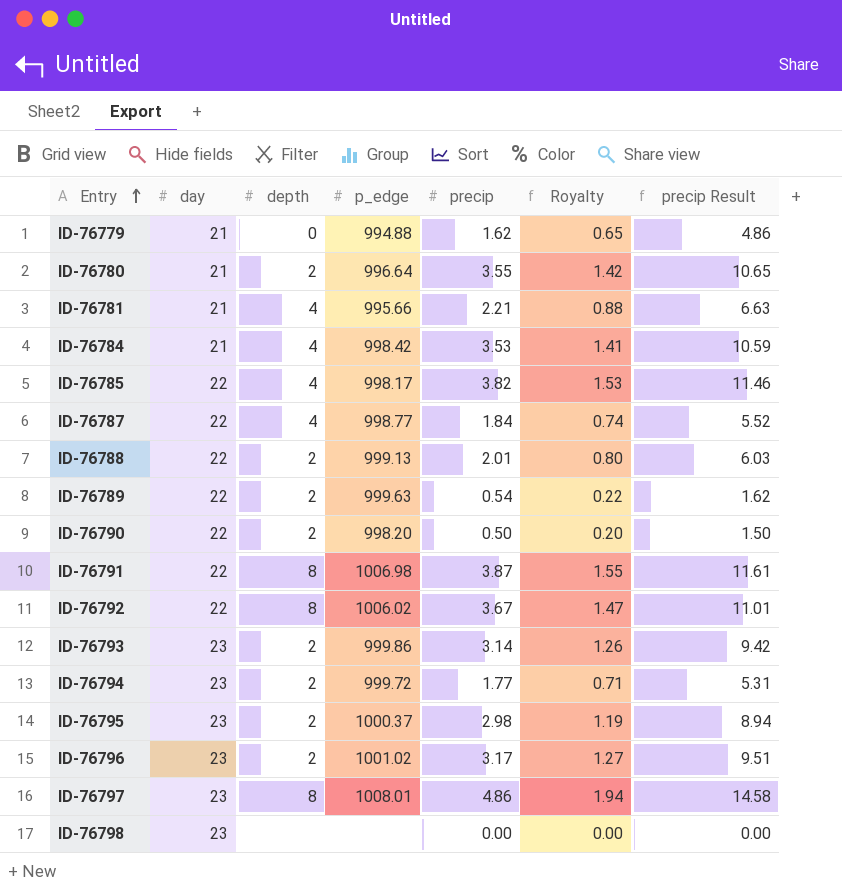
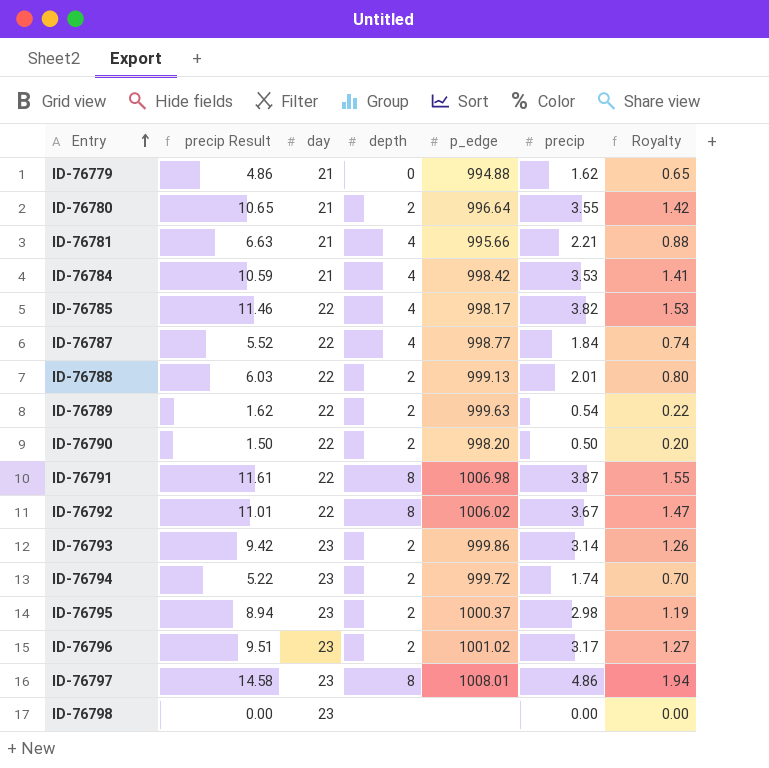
column precip Result | position: 7 -> 2
ID-76794 | precip Result: 5.31 -> 5.22
ID-76794 | precip: 1.77 -> 1.74
ID-76794 | Royalty: 0.71 -> 0.70

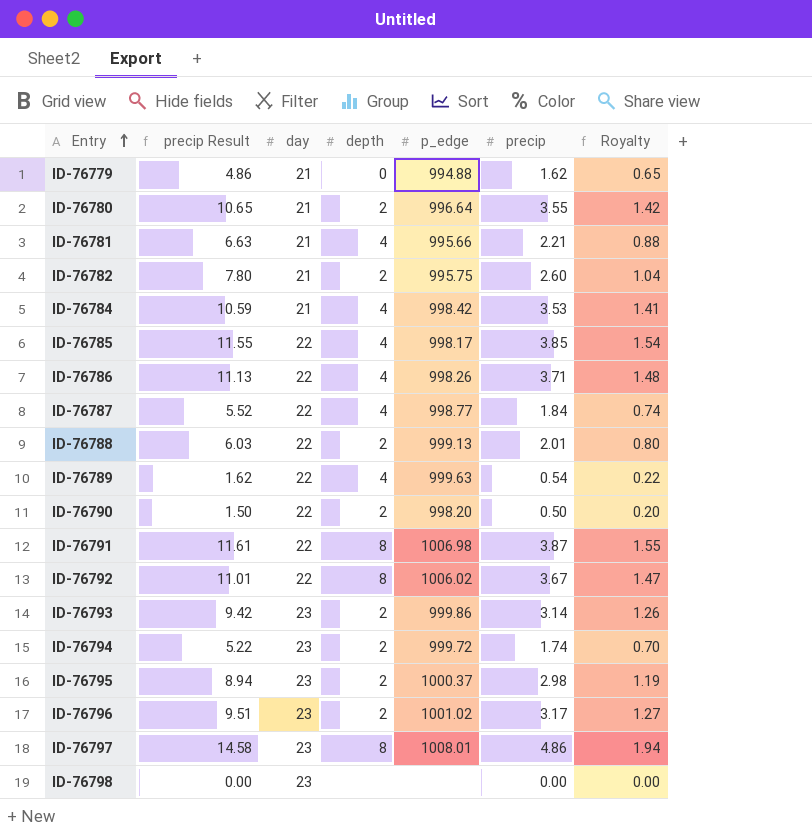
row ID-76782: none -> 7.80 | 21 | 2 | 995.75 | 2.60 | 1.04
ID-76785 | precip Result: 11.46 -> 11.55
ID-76785 | precip: 3.82 -> 3.85
ID-76785 | Royalty: 1.53 -> 1.54
row ID-76786: none -> 11.13 | 22 | 4 | 998.26 | 3.71 | 1.48
ID-76789 | depth: 2 -> 4

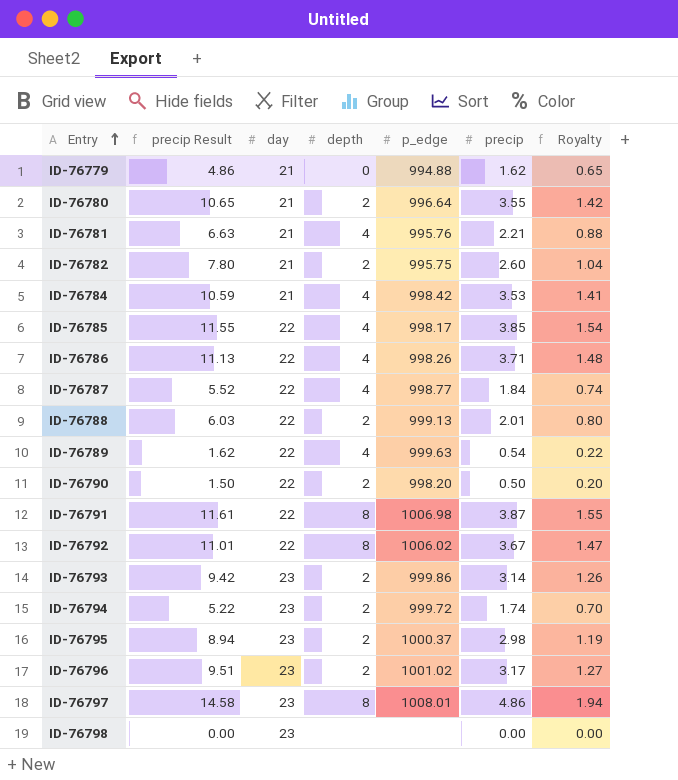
ID-76781 | p_edge: 995.66 -> 995.76

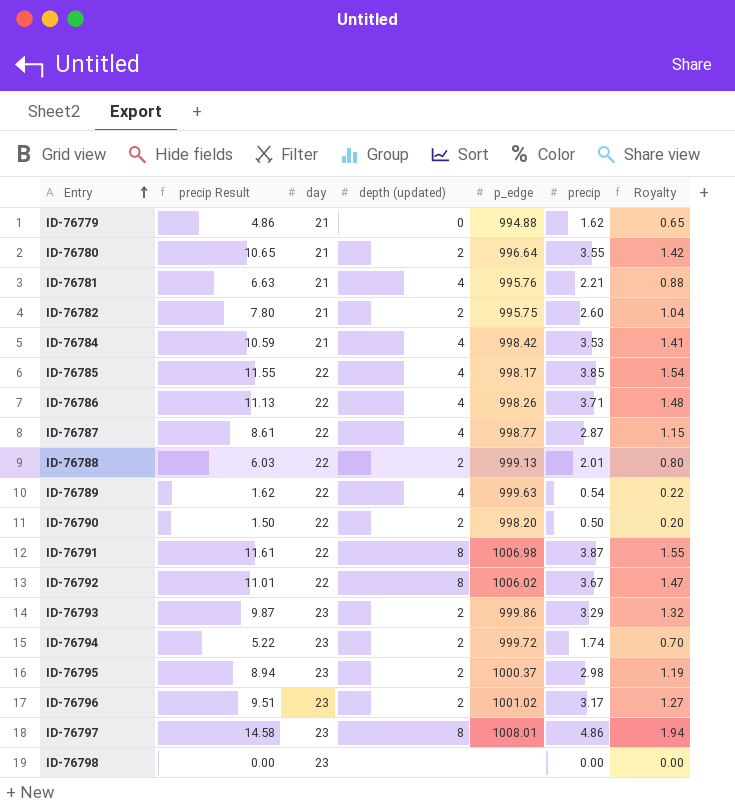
column name: depth -> depth (updated)
ID-76787 | precip Result: 5.52 -> 8.61
ID-76787 | precip: 1.84 -> 2.87
ID-76787 | Royalty: 0.74 -> 1.15
ID-76793 | precip Result: 9.42 -> 9.87
ID-76793 | precip: 3.14 -> 3.29
ID-76793 | Royalty: 1.26 -> 1.32

